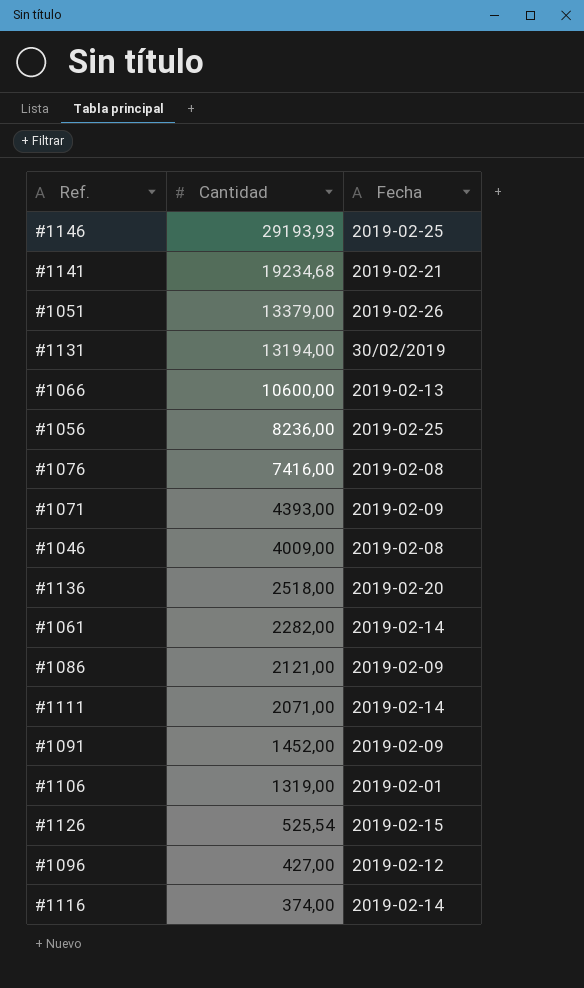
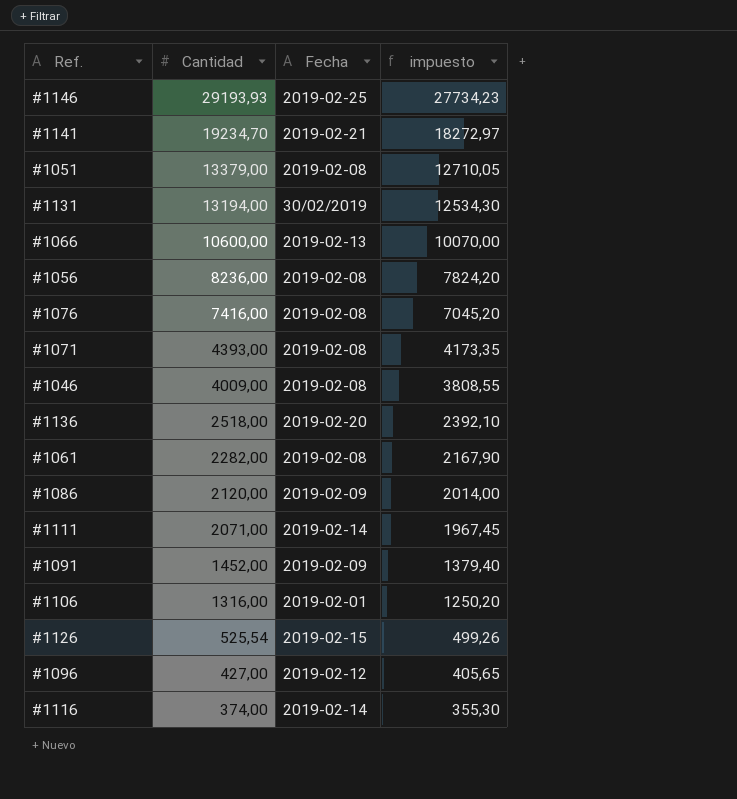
column impuesto | formula: none -> [Cantidad] * 0,95
#1141 | Cantidad: 19234,68 -> 19234,70
#1051 | Fecha: 2019-02-26 -> 2019-02-08
#1056 | Fecha: 2019-02-25 -> 2019-02-08
#1071 | Fecha: 2019-02-09 -> 2019-02-08
#1061 | Fecha: 2019-02-14 -> 2019-02-08
#1086 | Cantidad: 2121,00 -> 2120,00
#1106 | Cantidad: 1319,00 -> 1316,00

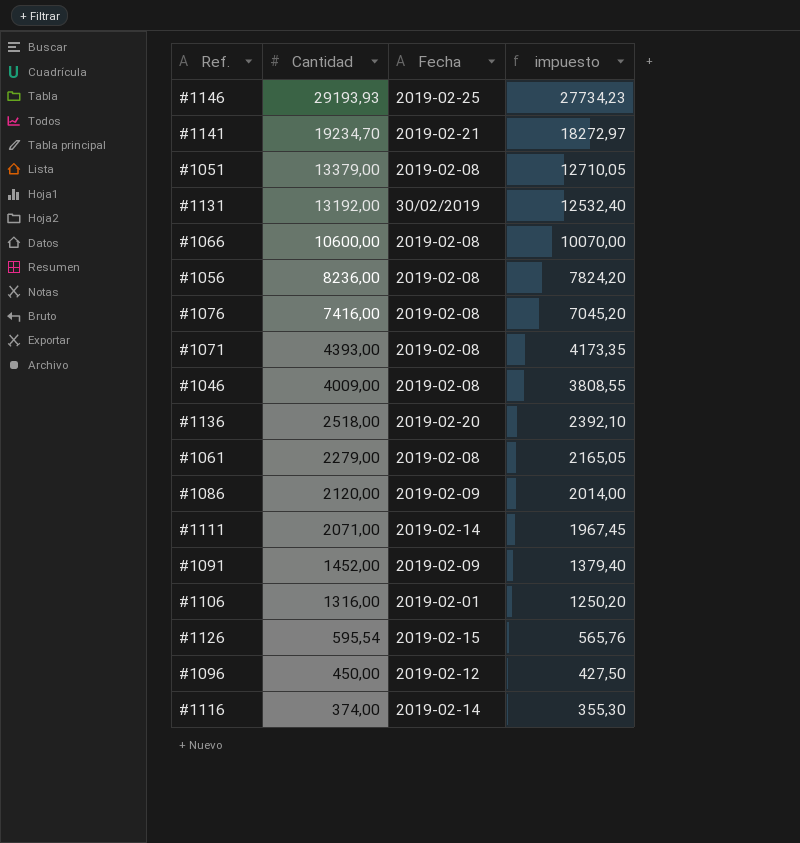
#1131 | Cantidad: 13194,00 -> 13192,00
#1131 | impuesto: 12534,30 -> 12532,40
#1066 | Fecha: 2019-02-13 -> 2019-02-08
#1061 | Cantidad: 2282,00 -> 2279,00
#1061 | impuesto: 2167,90 -> 2165,05
#1126 | Cantidad: 525,54 -> 595,54
#1126 | impuesto: 499,26 -> 565,76
#1096 | Cantidad: 427,00 -> 450,00
#1096 | impuesto: 405,65 -> 427,50

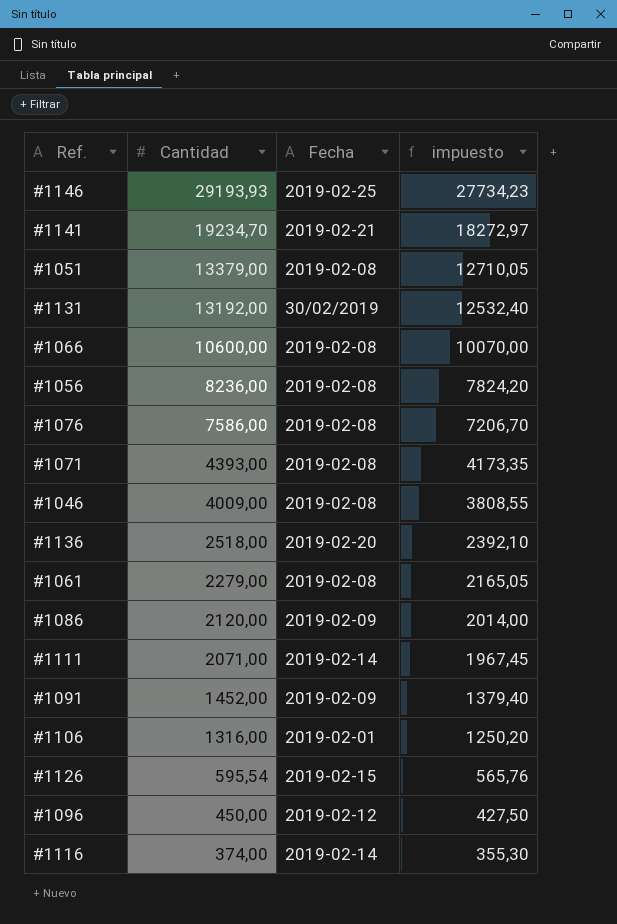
#1076 | Cantidad: 7416,00 -> 7586,00
#1076 | impuesto: 7045,20 -> 7206,70

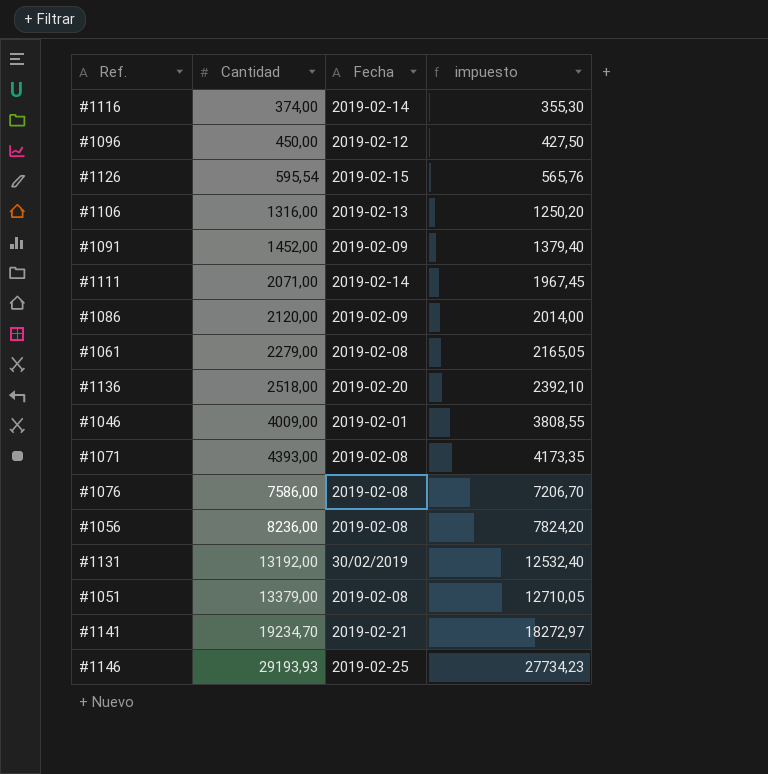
row order: Cantidad descending -> Cantidad ascending
row #1066: 10600,00 | 2019-02-08 | 10070,00 -> none
#1106 | Fecha: 2019-02-01 -> 2019-02-13
#1046 | Fecha: 2019-02-08 -> 2019-02-01

